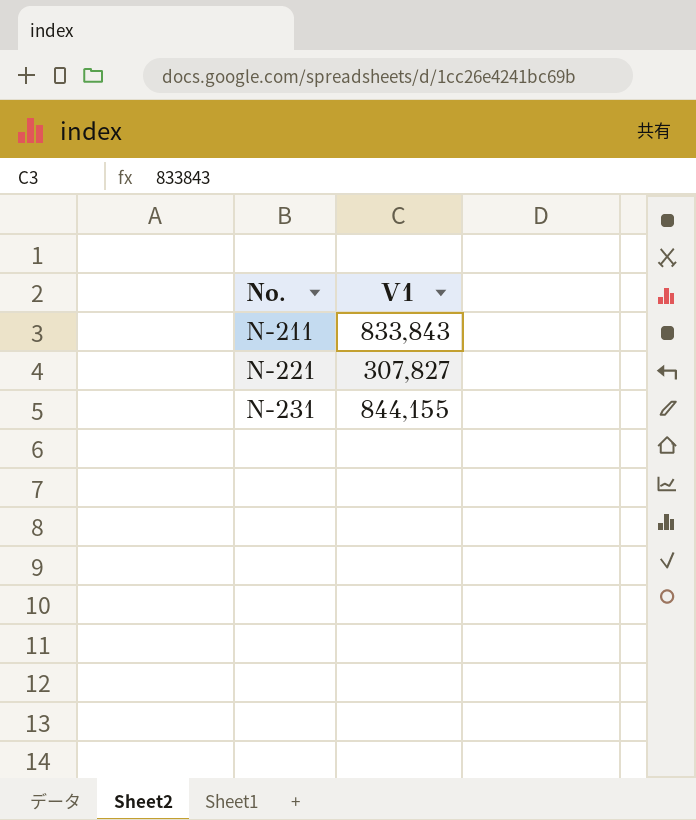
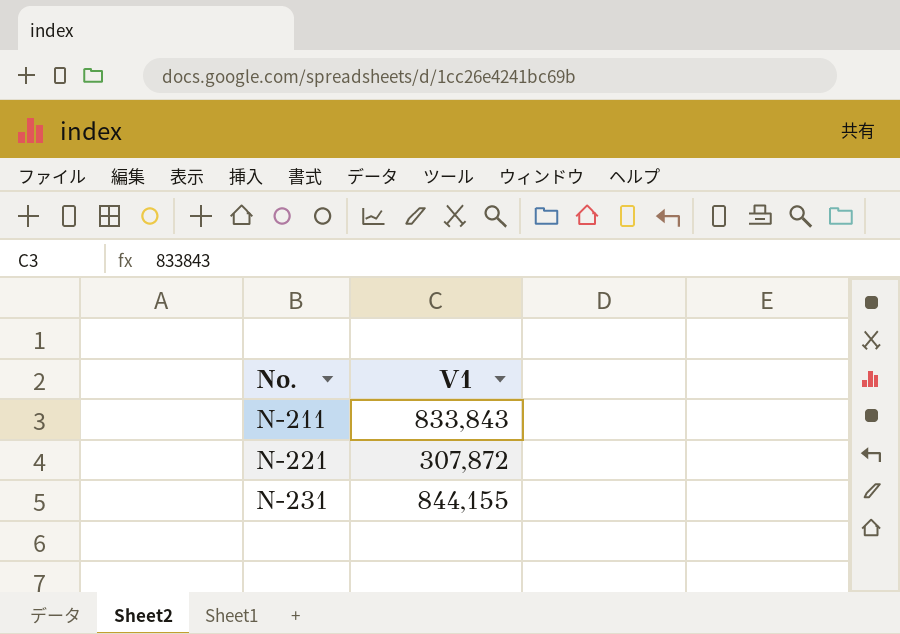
N-221 | V1: 307,827 -> 307,872

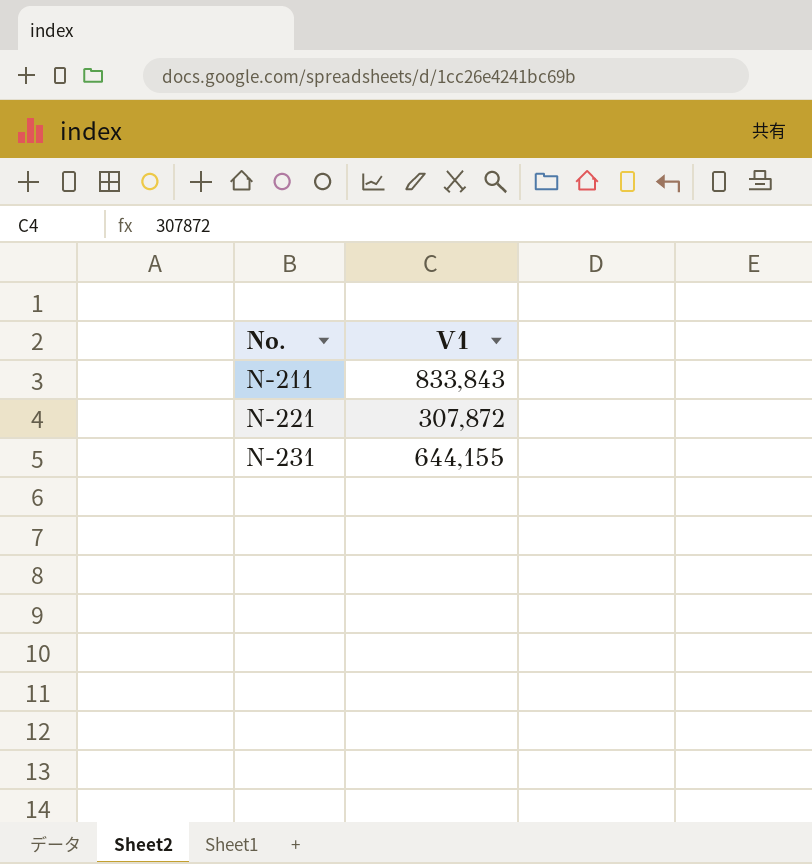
N-231 | V1: 844,155 -> 644,155

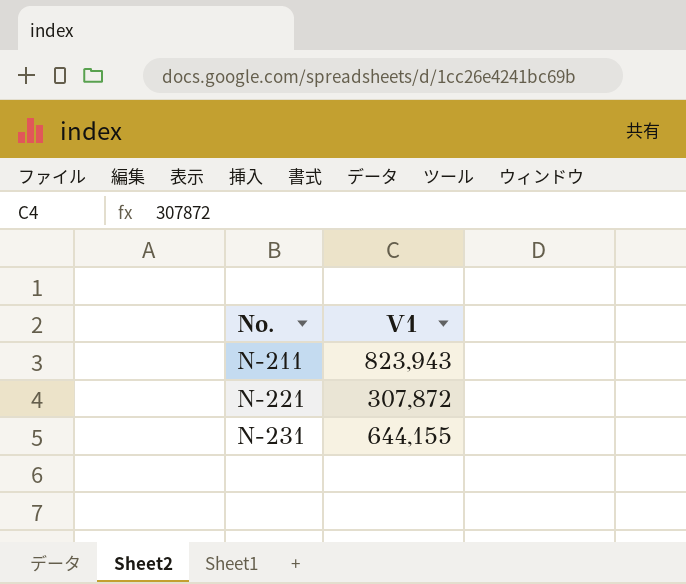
N-211 | V1: 833,843 -> 823,943

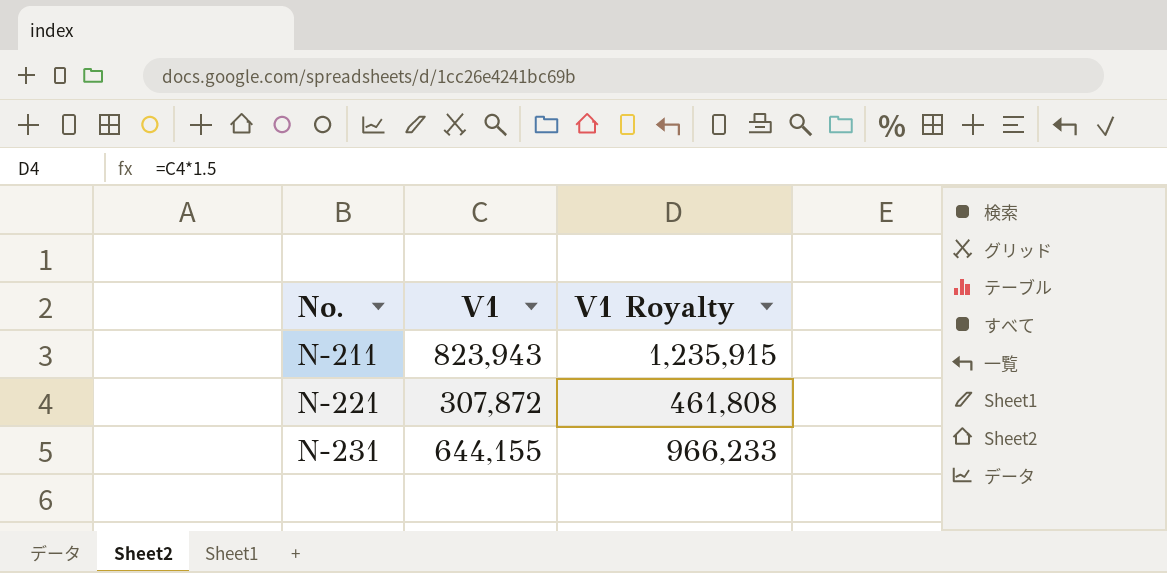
column V1 Royalty | formula: none -> [V1] * 1.5

